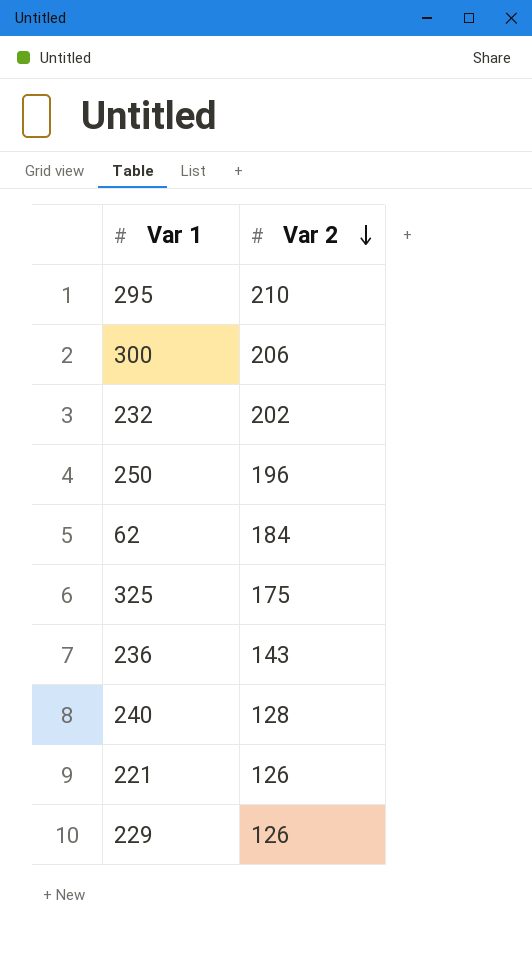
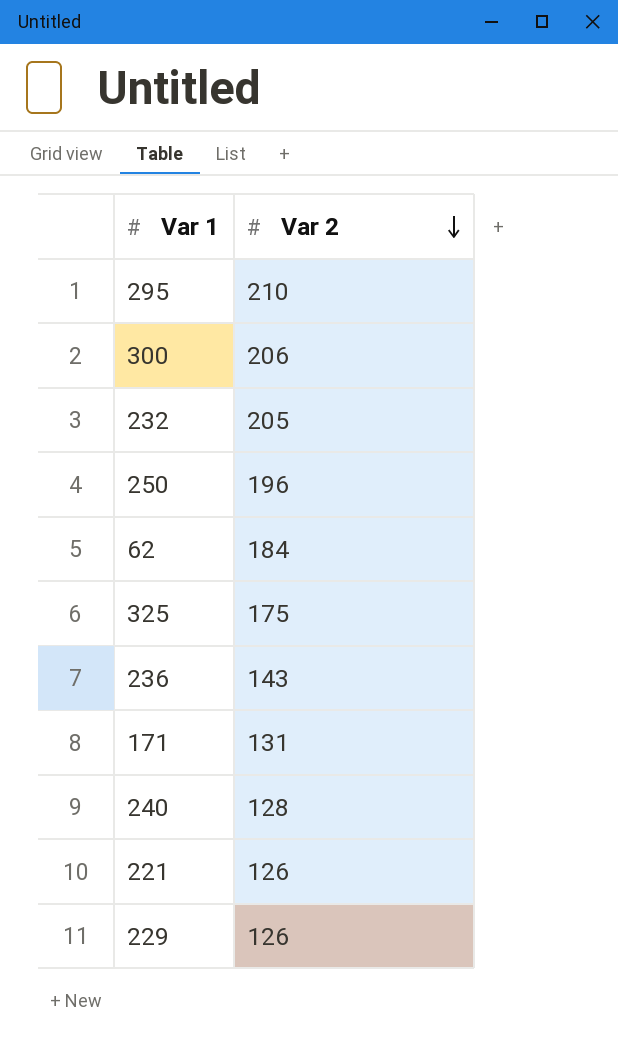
232 | Var 2: 202 -> 205
row 171: none -> 131

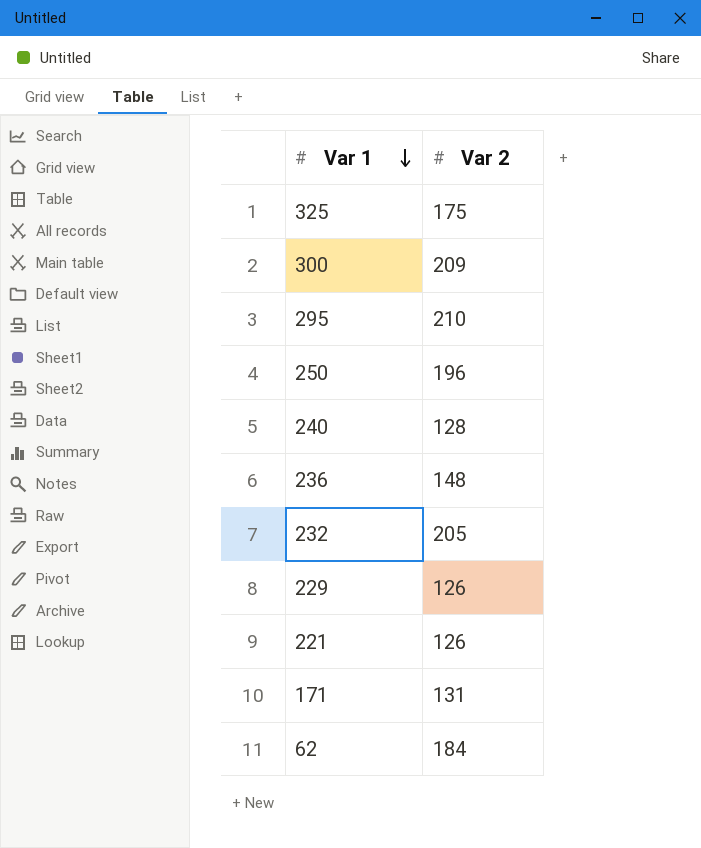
row order: Var 2 descending -> Var 1 descending
300 | Var 2: 206 -> 209
236 | Var 2: 143 -> 148

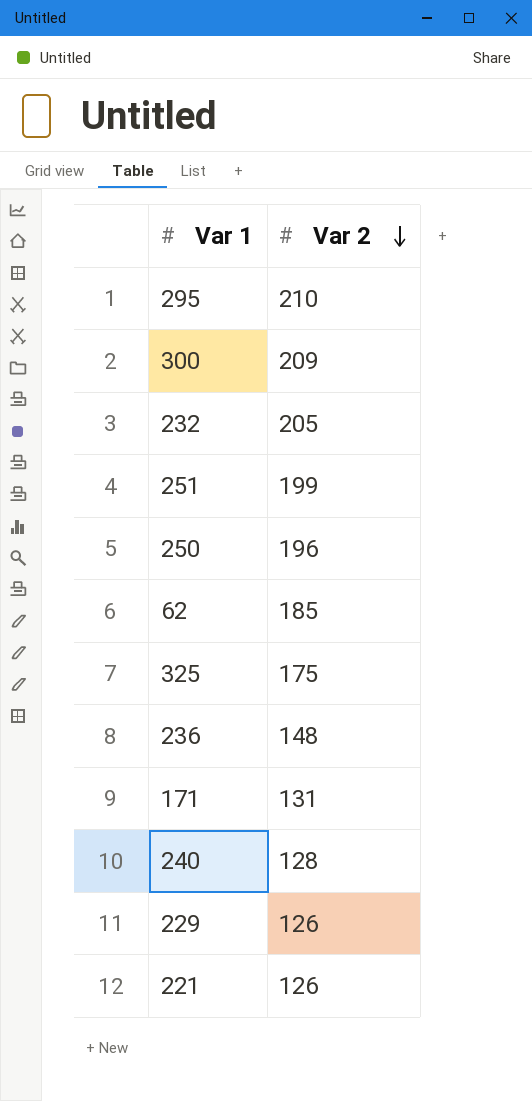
row order: Var 1 descending -> Var 2 descending
row 251: none -> 199
62 | Var 2: 184 -> 185

